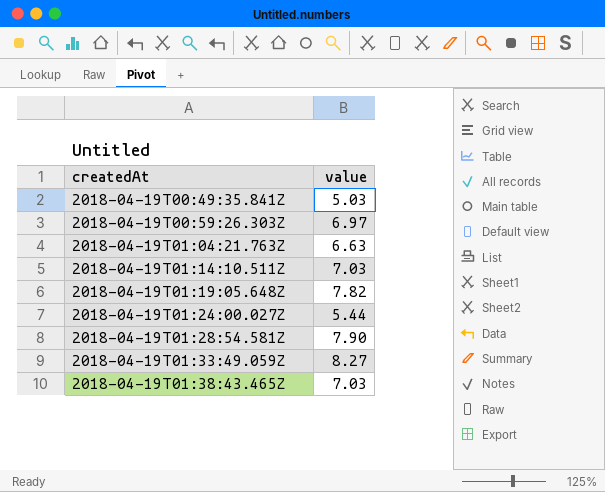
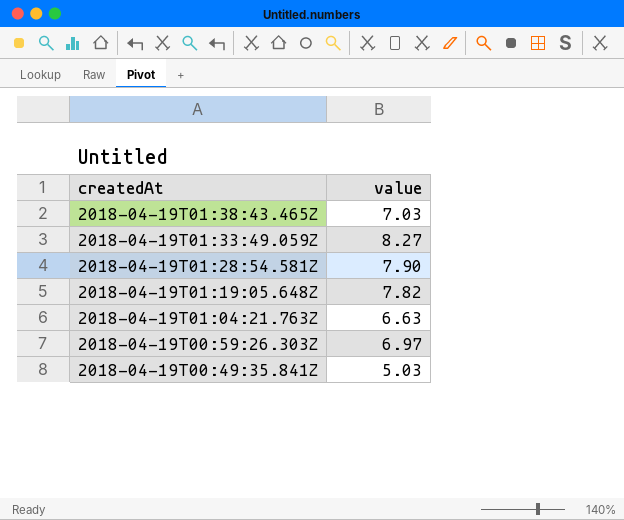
row order: createdAt ascending -> createdAt descending
row 2018-04-19T01:14:10.511Z: 7.03 -> none
row 2018-04-19T01:24:00.027Z: 5.44 -> none

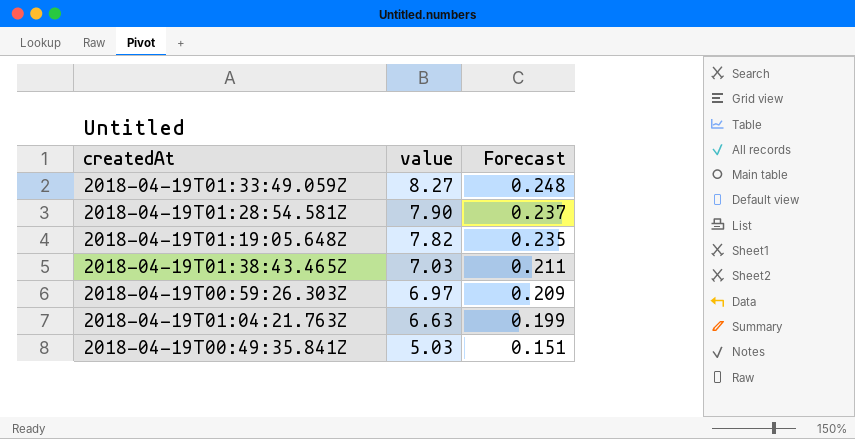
row order: createdAt descending -> value descending
column Forecast | formula: none -> [value] * 0.03

